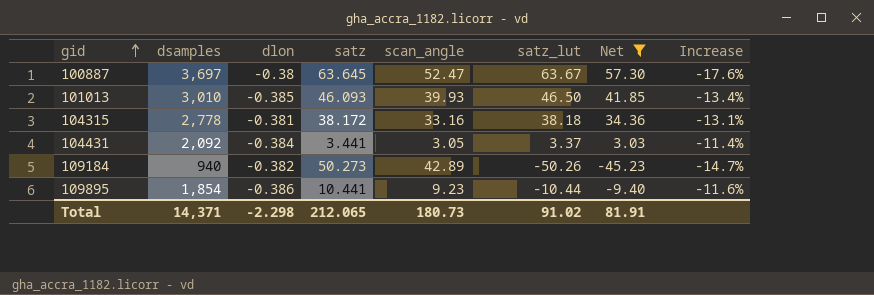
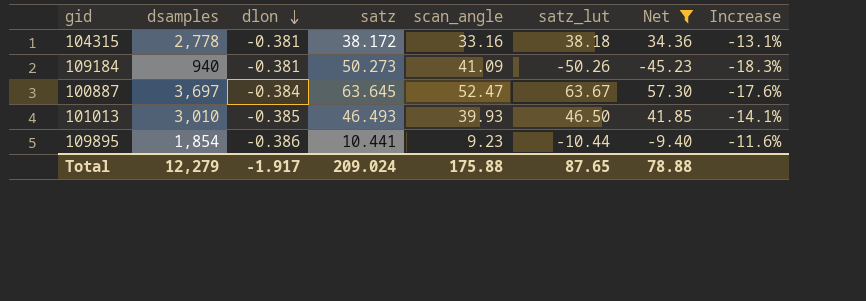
row order: gid ascending -> dlon descending
row 104431: 2,092 | -0.384 | 3.441 | 3.05 | 3.37 | 3.03 | -11.4% -> none
109184 | dlon: -0.382 -> -0.381
109184 | scan_angle: 42.89 -> 41.09
109184 | Increase: -14.7% -> -18.3%
100887 | dlon: -0.38 -> -0.384
101013 | satz: 46.093 -> 46.493
101013 | Increase: -13.4% -> -14.1%
Total | dsamples: 14,371 -> 12,279
Total | dlon: -2.298 -> -1.917
Total | satz: 212.065 -> 209.024
Total | scan_angle: 180.73 -> 175.88
Total | satz_lut: 91.02 -> 87.65
Total | Net: 81.91 -> 78.88

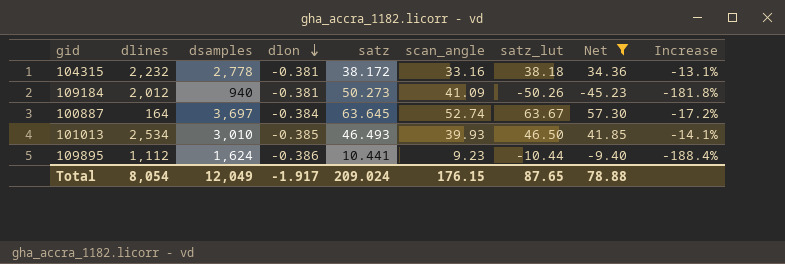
column dlines | position: none -> 2
column Increase | formula: ([scan_angle] - [satz]) / [satz] -> ([scan_angle] - [satz_lut]) / [satz_lut]
100887 | scan_angle: 52.47 -> 52.74
109895 | dsamples: 1,854 -> 1,624
Total | dsamples: 12,279 -> 12,049
Total | scan_angle: 175.88 -> 176.15

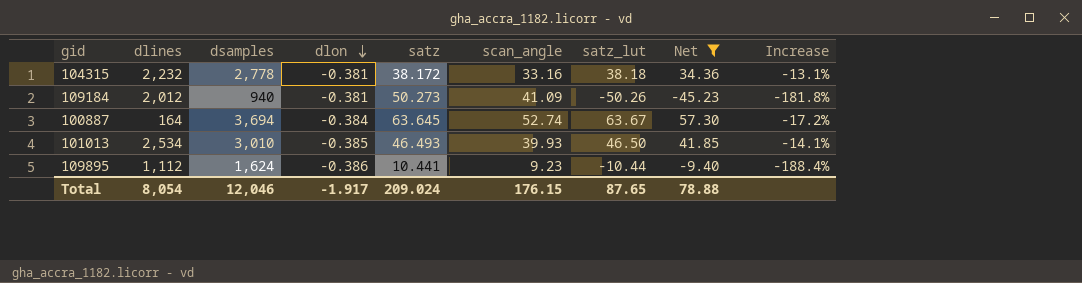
100887 | dsamples: 3,697 -> 3,694
Total | dsamples: 12,049 -> 12,046

